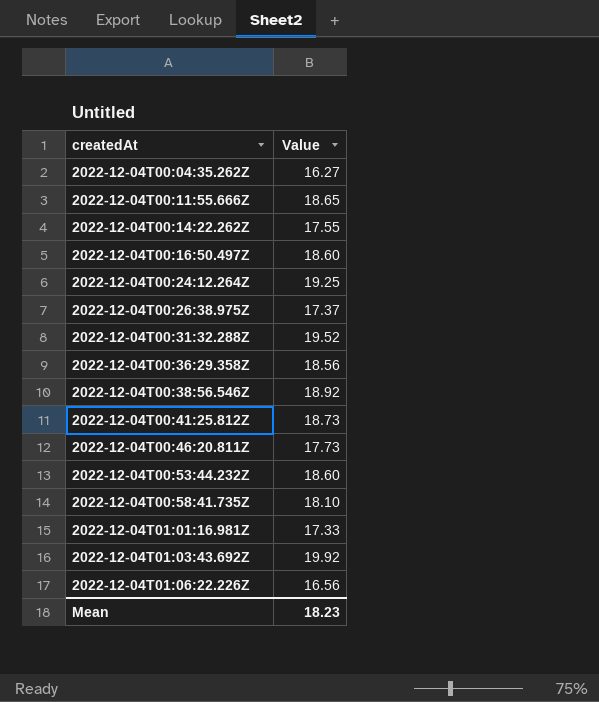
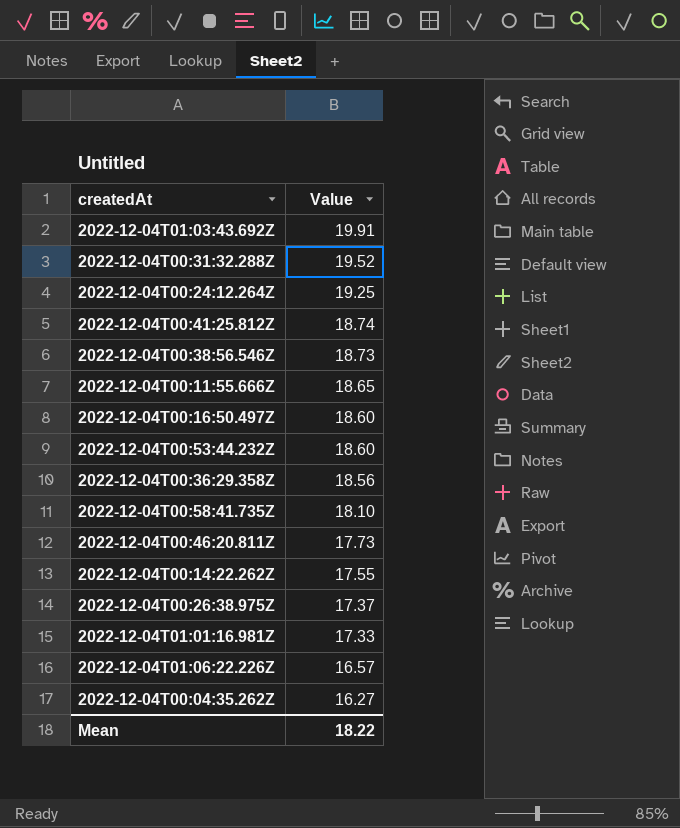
row order: createdAt ascending -> Value descending
2022-12-04T01:03:43.692Z | Value: 19.92 -> 19.91
2022-12-04T00:41:25.812Z | Value: 18.73 -> 18.74
2022-12-04T00:38:56.546Z | Value: 18.92 -> 18.73
2022-12-04T01:06:22.226Z | Value: 16.56 -> 16.57
Mean | Value: 18.23 -> 18.22

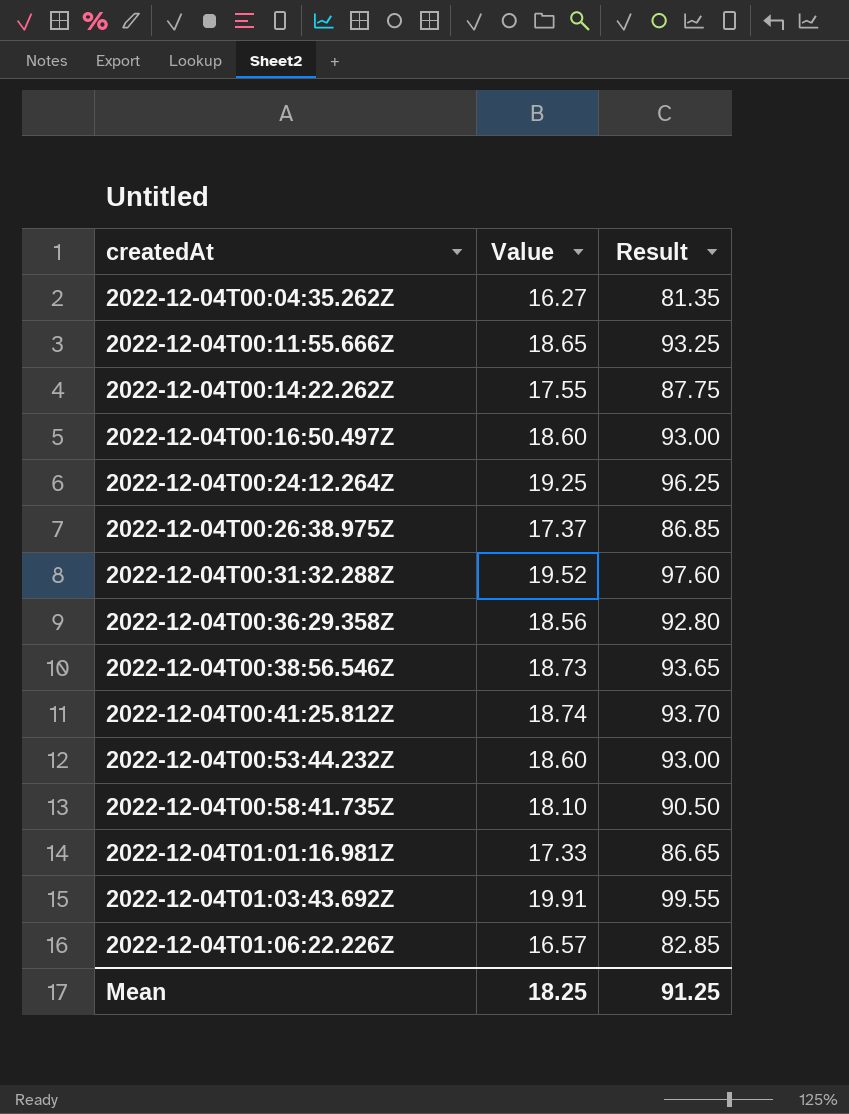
row order: Value descending -> createdAt ascending
column Result | formula: none -> [Value] * 5
row 2022-12-04T00:46:20.811Z: 17.73 -> none
Mean | Value: 18.22 -> 18.25

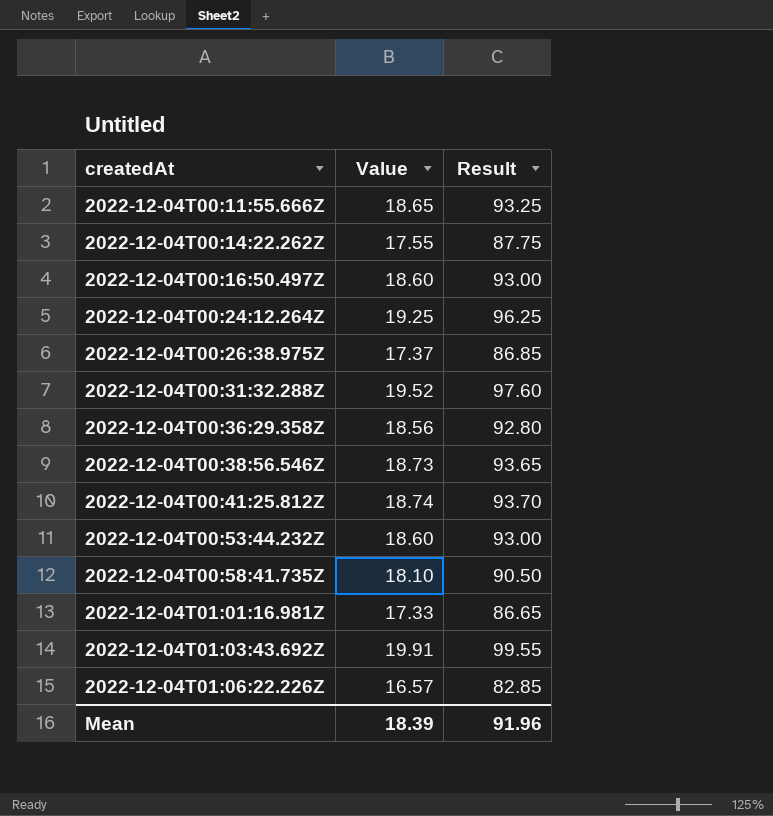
row 2022-12-04T00:04:35.262Z: 16.27 | 81.35 -> none
Mean | Value: 18.25 -> 18.39
Mean | Result: 91.25 -> 91.96

